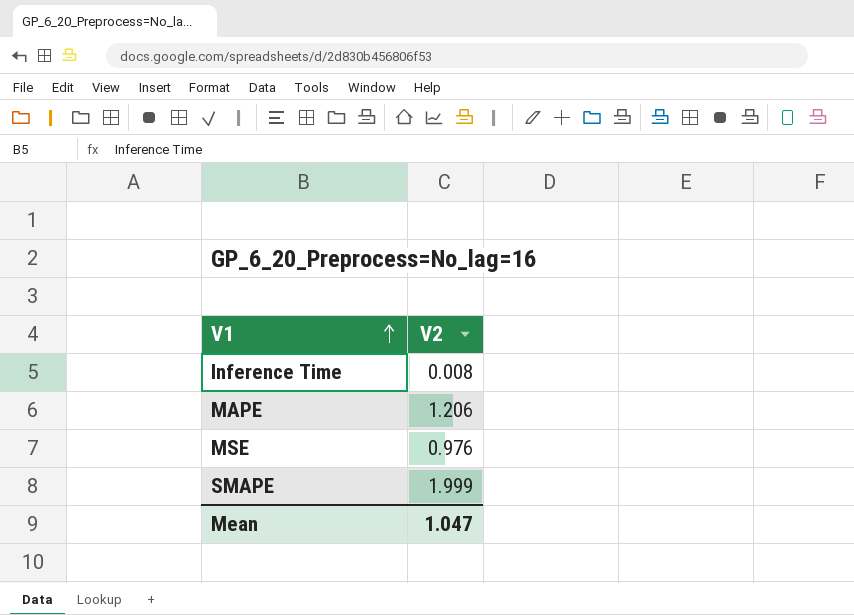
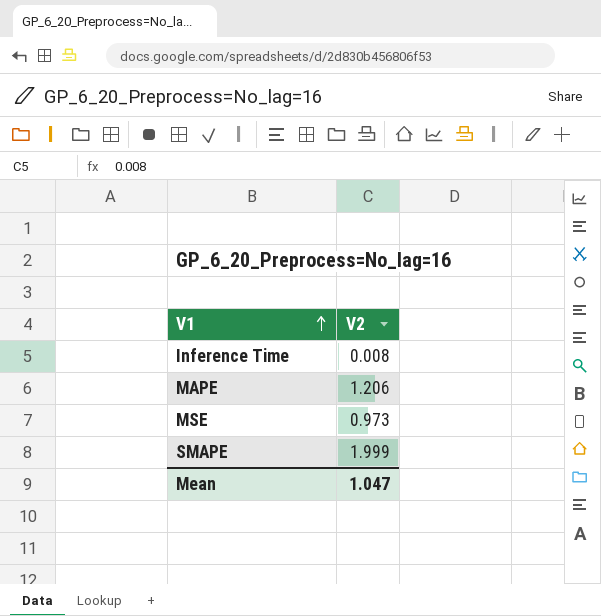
MSE | V2: 0.976 -> 0.973

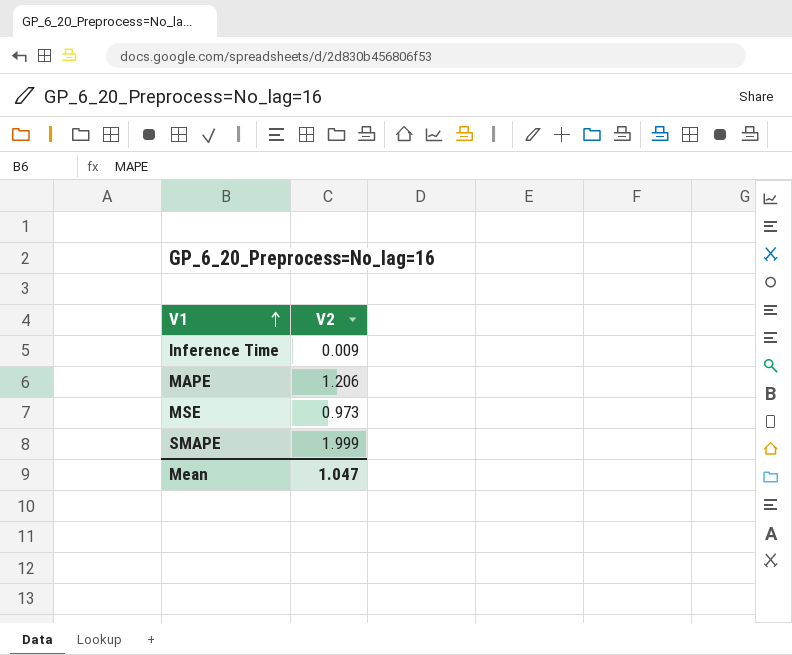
Inference Time | V2: 0.008 -> 0.009

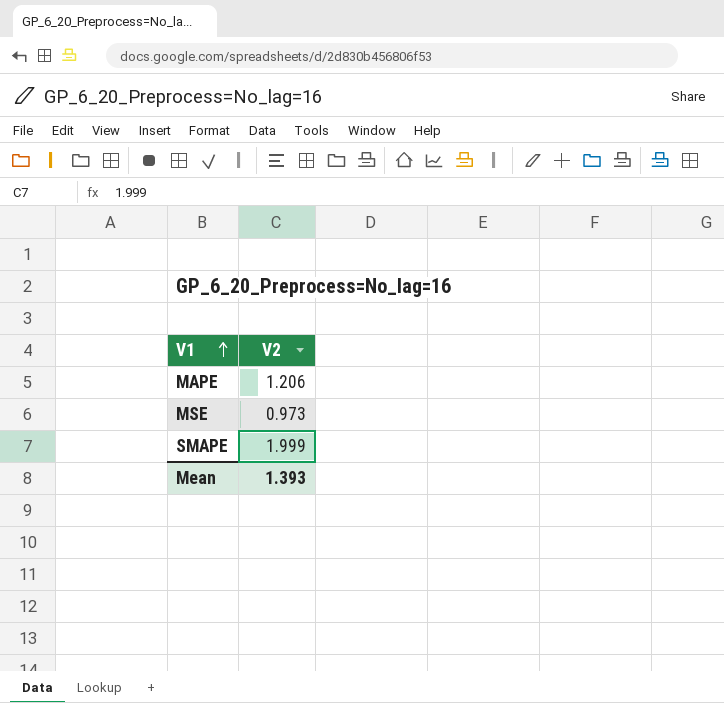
row Inference Time: 0.009 -> none
Mean | V2: 1.047 -> 1.393

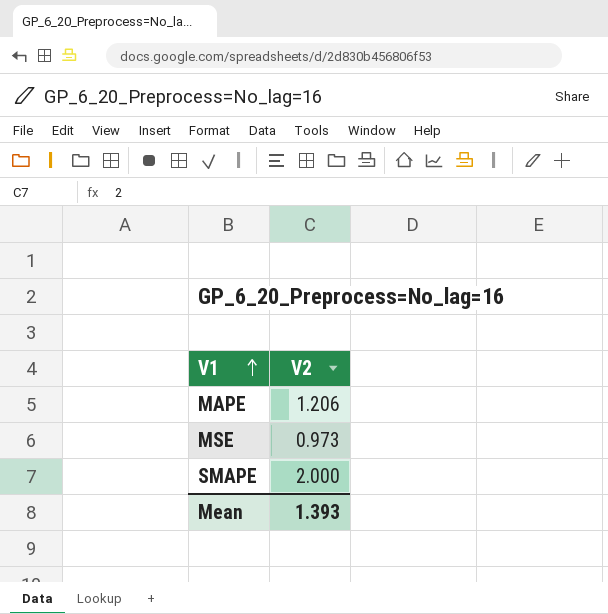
SMAPE | V2: 1.999 -> 2.000

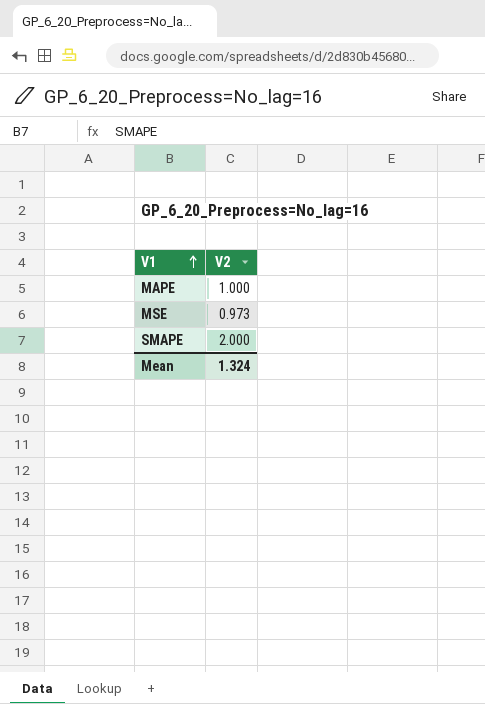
MAPE | V2: 1.206 -> 1.000
Mean | V2: 1.393 -> 1.324

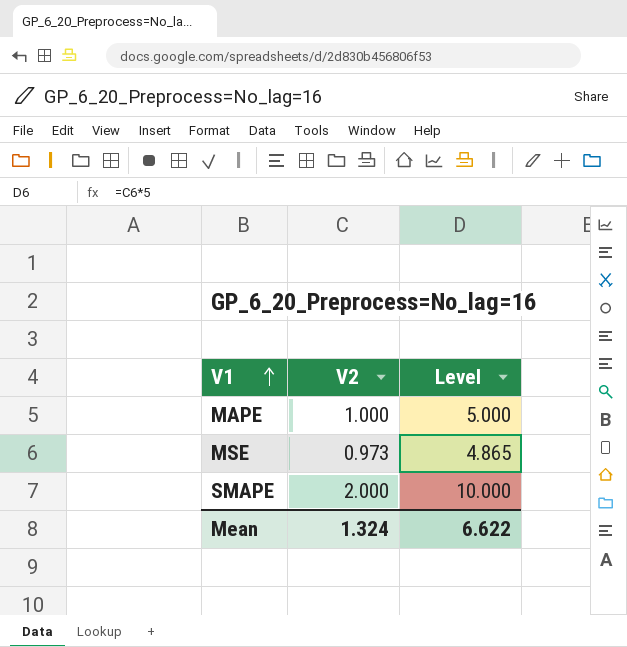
column Level | formula: none -> [V2] * 5

